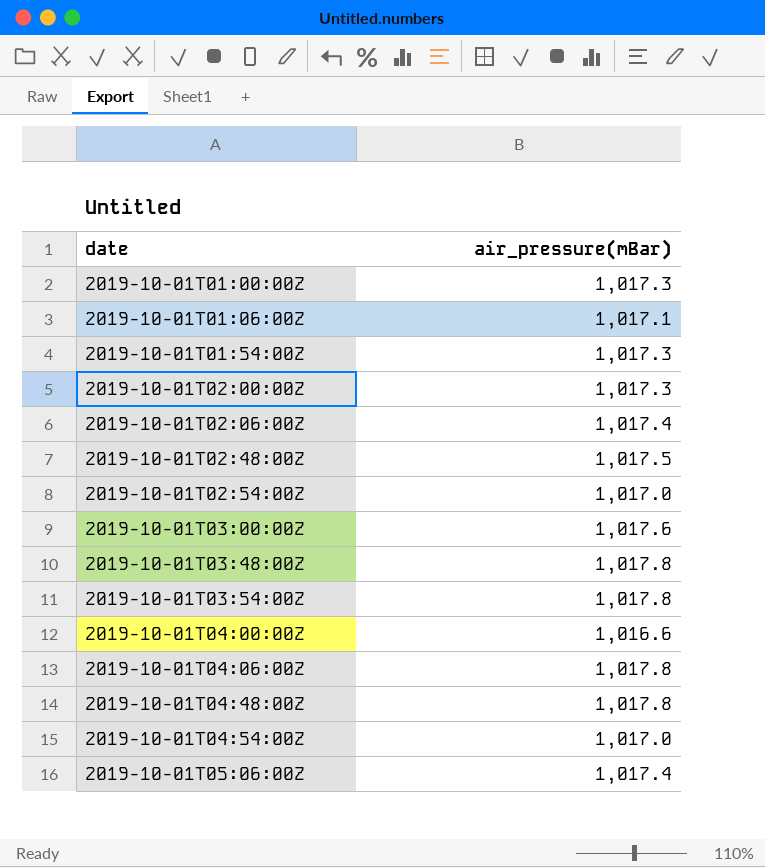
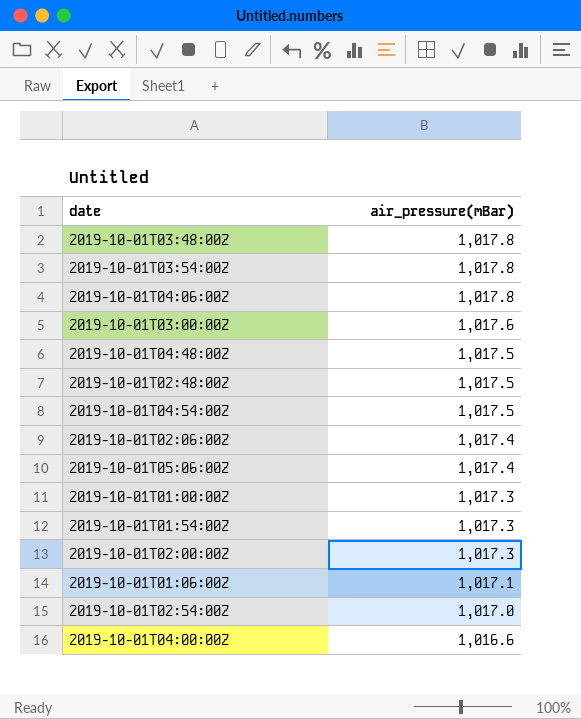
row order: date ascending -> air_pressure(mBar) descending
2019-10-01T04:48:00Z | air_pressure(mBar): 1,017.8 -> 1,017.5
2019-10-01T04:54:00Z | air_pressure(mBar): 1,017.0 -> 1,017.5

